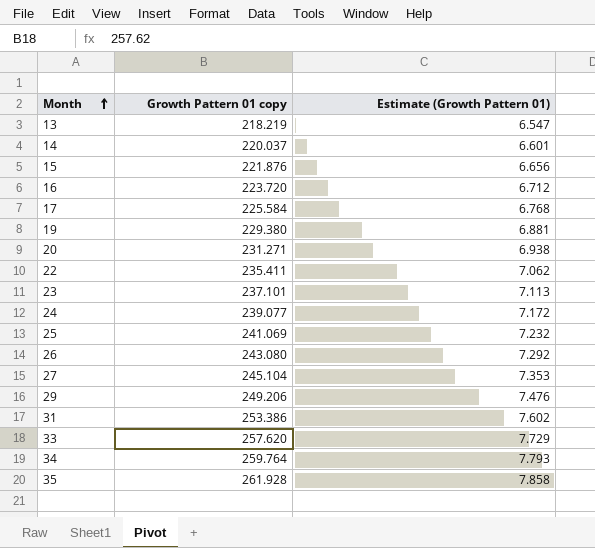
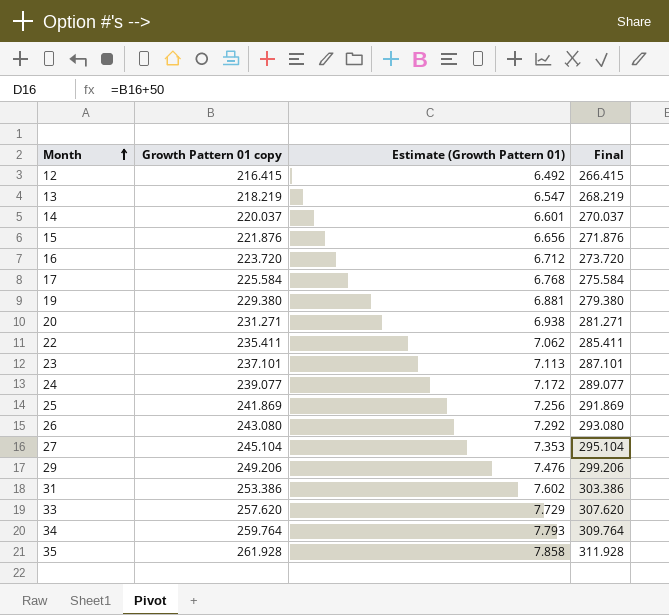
column Final | formula: none -> [Growth Pattern 01 copy] + 50
row 12: none -> 216.415 | 6.492 | 266.415
25 | Growth Pattern 01 copy: 241.069 -> 241.869
25 | Estimate (Growth Pattern 01): 7.232 -> 7.256

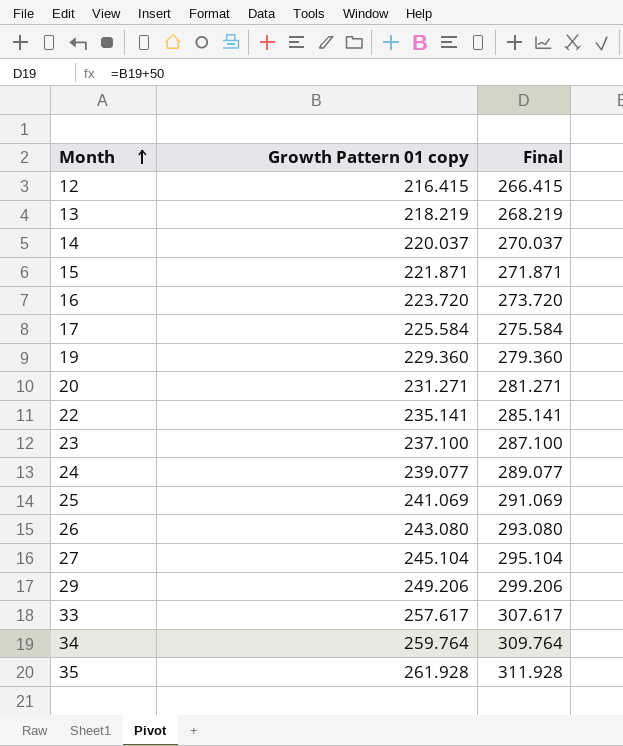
column Estimate (Growth Pattern 01) | formula: [Growth Pattern 01 copy] * 0.03 -> none
row 31: 253.386 | 7.602 | 303.386 -> none
15 | Growth Pattern 01 copy: 221.876 -> 221.871
15 | Final: 271.876 -> 271.871
19 | Growth Pattern 01 copy: 229.380 -> 229.360
19 | Final: 279.380 -> 279.360
22 | Growth Pattern 01 copy: 235.411 -> 235.141
22 | Final: 285.411 -> 285.141
23 | Growth Pattern 01 copy: 237.101 -> 237.100
23 | Final: 287.101 -> 287.100
25 | Growth Pattern 01 copy: 241.869 -> 241.069
25 | Final: 291.869 -> 291.069
33 | Growth Pattern 01 copy: 257.620 -> 257.617
33 | Final: 307.620 -> 307.617

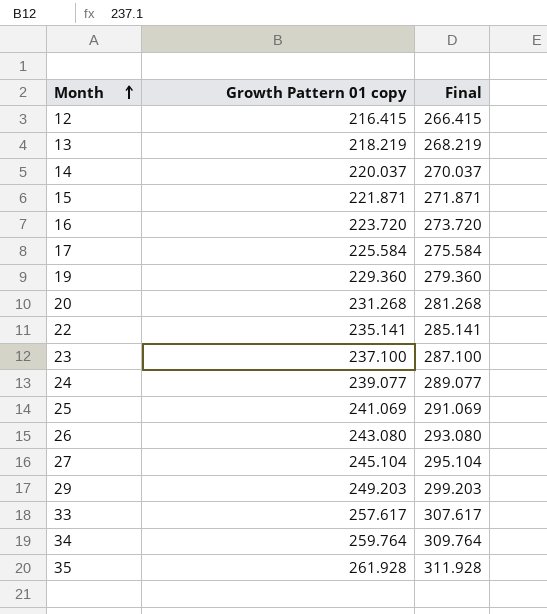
20 | Growth Pattern 01 copy: 231.271 -> 231.268
20 | Final: 281.271 -> 281.268
29 | Growth Pattern 01 copy: 249.206 -> 249.203
29 | Final: 299.206 -> 299.203

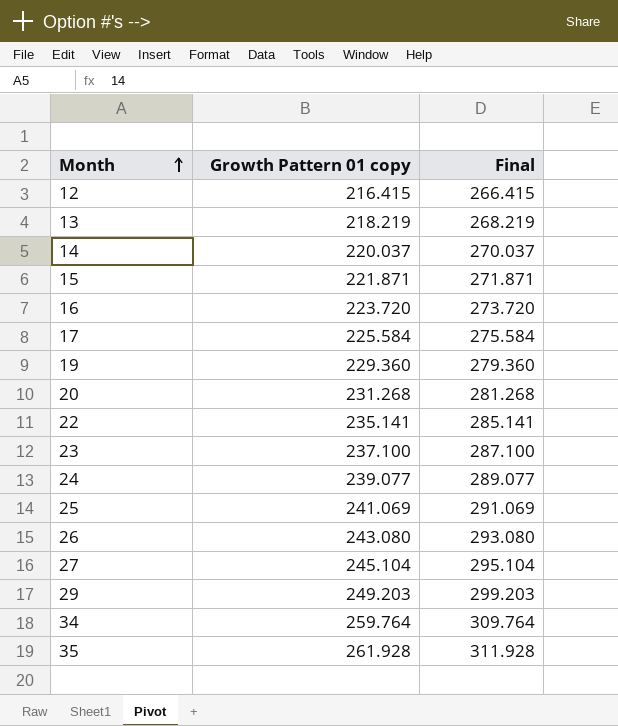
row 33: 257.617 | 307.617 -> none

